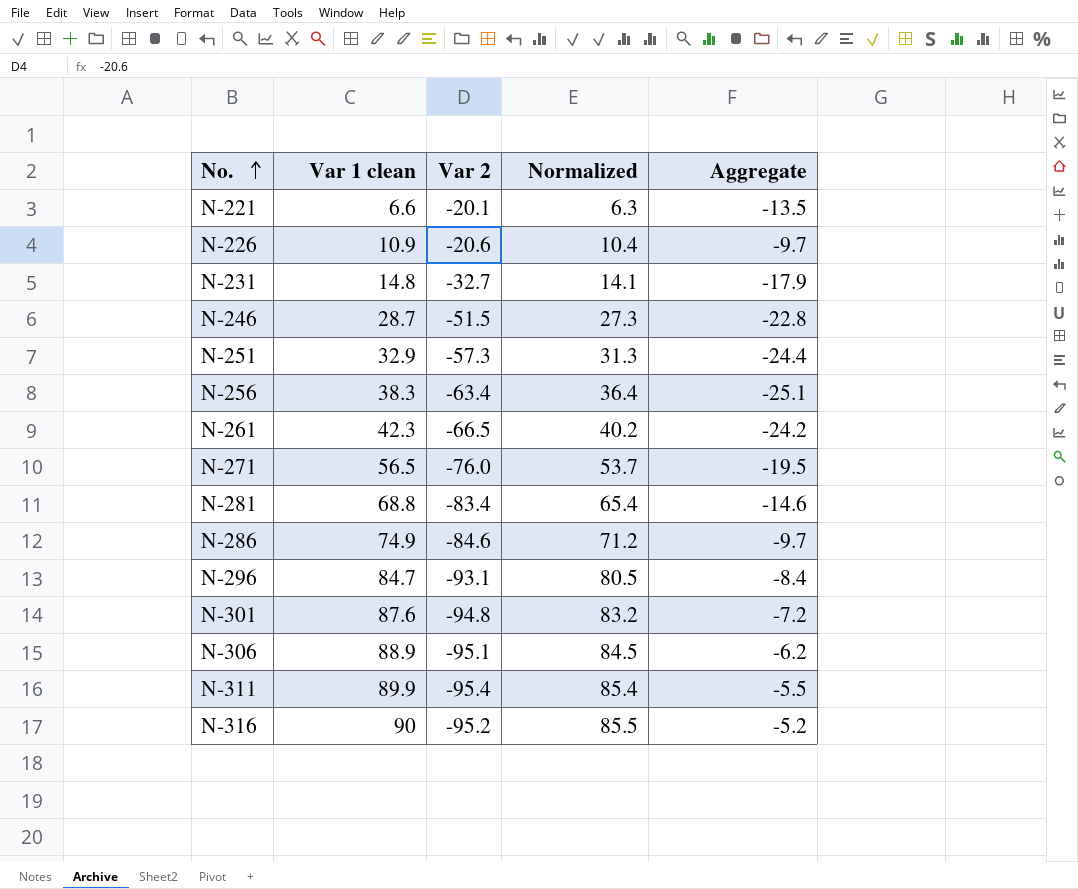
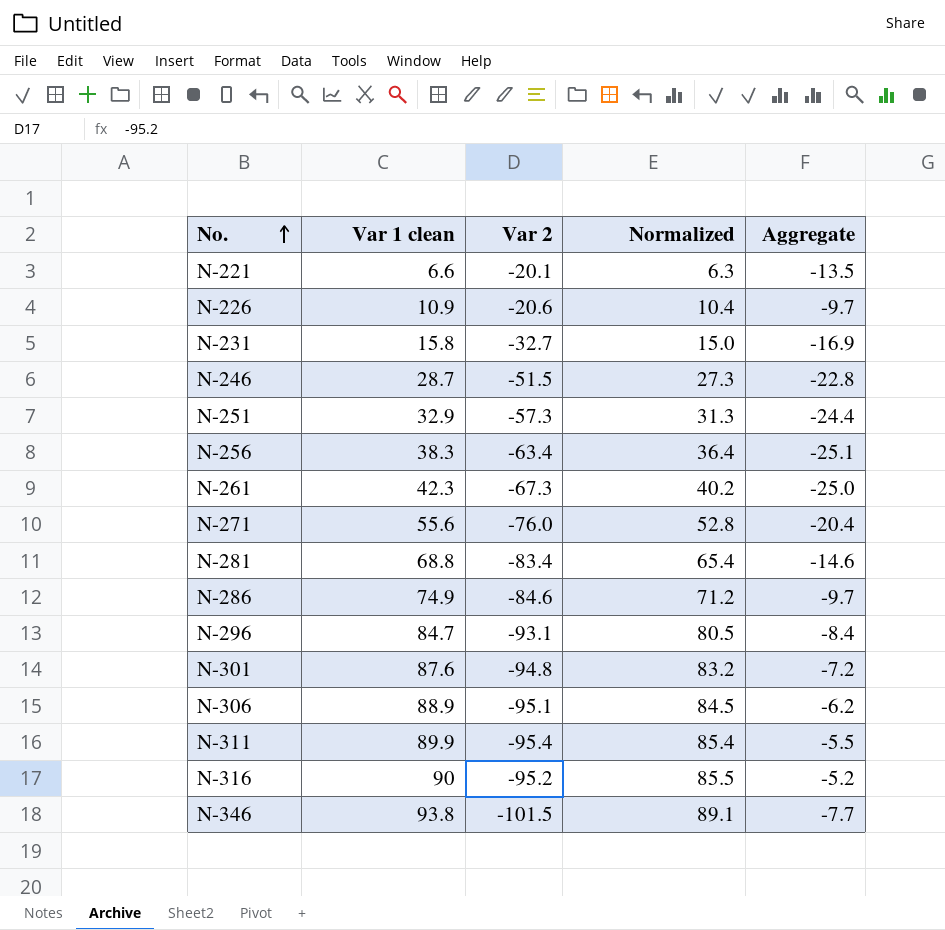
N-231 | Var 1 clean: 14.8 -> 15.8
N-231 | Normalized: 14.1 -> 15.0
N-231 | Aggregate: -17.9 -> -16.9
N-261 | Var 2: -66.5 -> -67.3
N-261 | Aggregate: -24.2 -> -25.0
N-271 | Var 1 clean: 56.5 -> 55.6
N-271 | Normalized: 53.7 -> 52.8
N-271 | Aggregate: -19.5 -> -20.4
row N-346: none -> 93.8 | -101.5 | 89.1 | -7.7

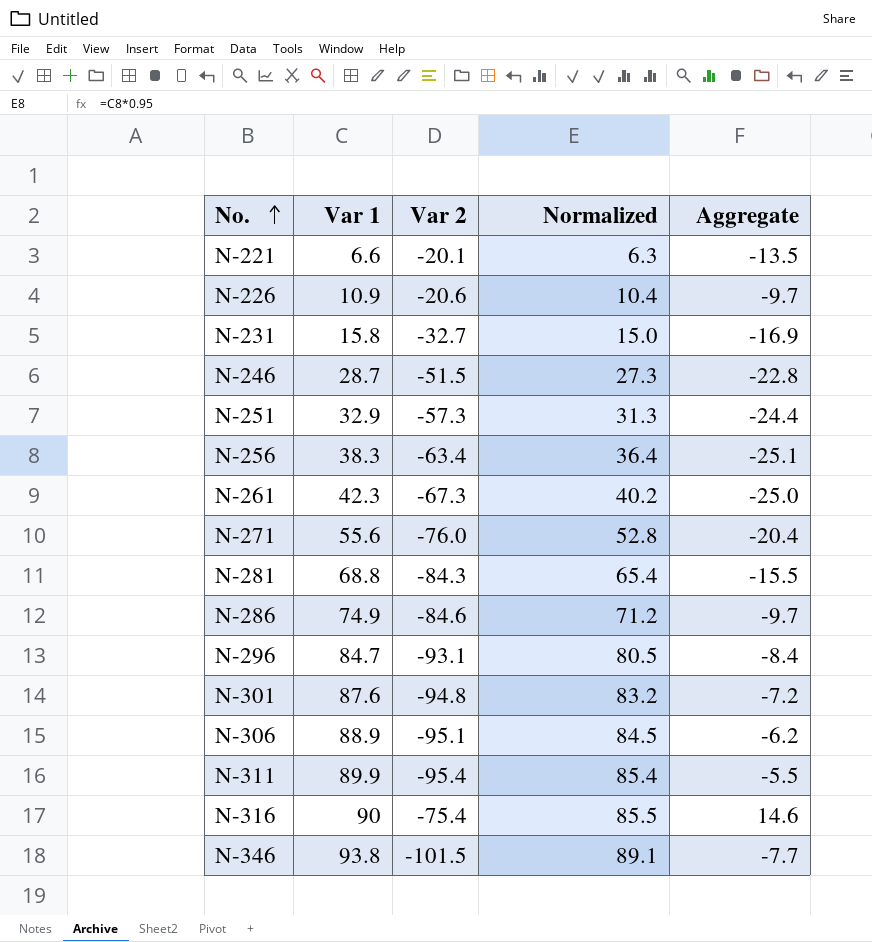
column name: Var 1 clean -> Var 1
N-281 | Var 2: -83.4 -> -84.3
N-281 | Aggregate: -14.6 -> -15.5
N-316 | Var 2: -95.2 -> -75.4
N-316 | Aggregate: -5.2 -> 14.6

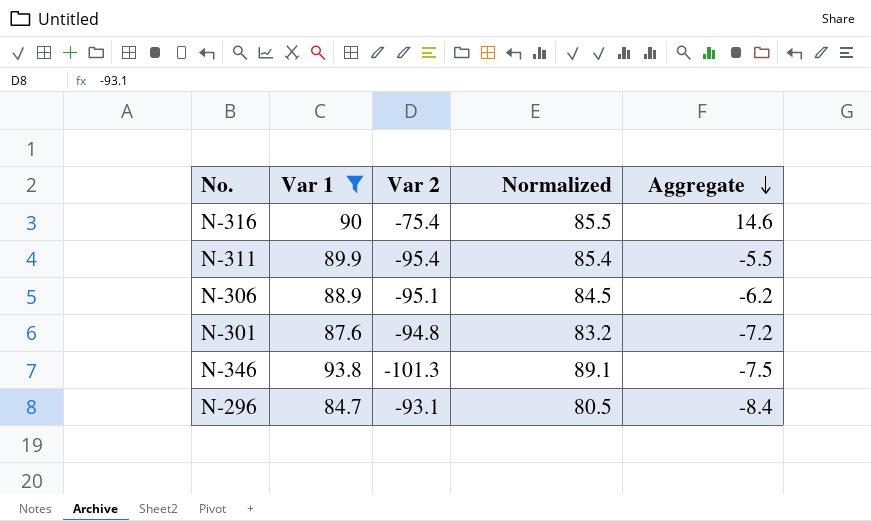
filter: none -> Var 1 >= 84.7
row order: No. ascending -> Aggregate descending
N-346 | Var 2: -101.5 -> -101.3
N-346 | Aggregate: -7.7 -> -7.5

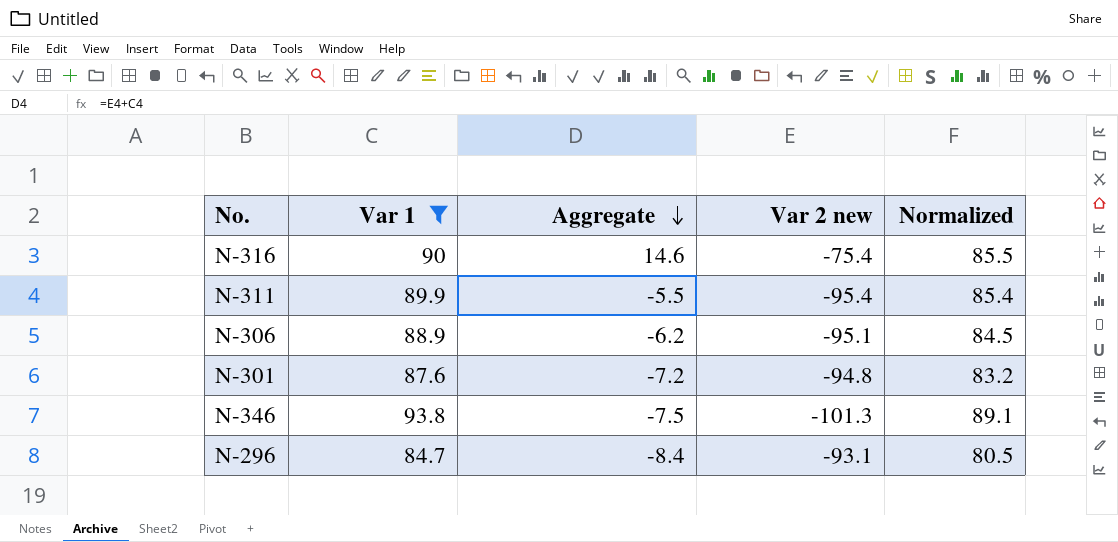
column Aggregate | position: 5 -> 3
column name: Var 2 -> Var 2 new

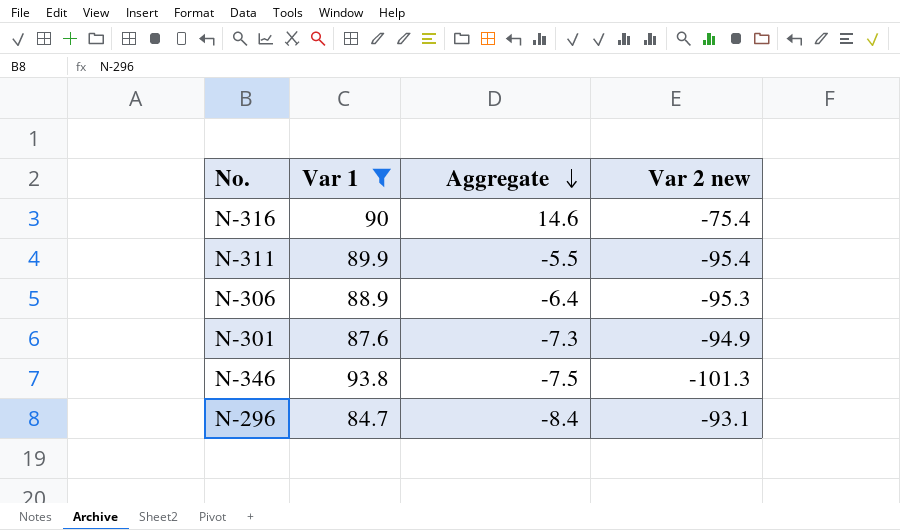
column Normalized | formula: [Var 1] * 0.95 -> none
N-306 | Aggregate: -6.2 -> -6.4
N-306 | Var 2 new: -95.1 -> -95.3
N-301 | Aggregate: -7.2 -> -7.3
N-301 | Var 2 new: -94.8 -> -94.9

